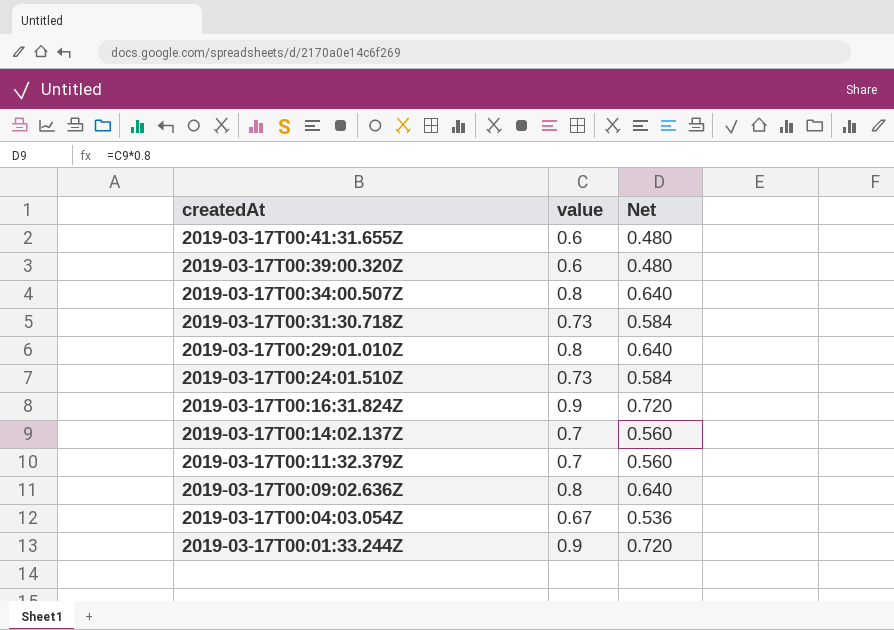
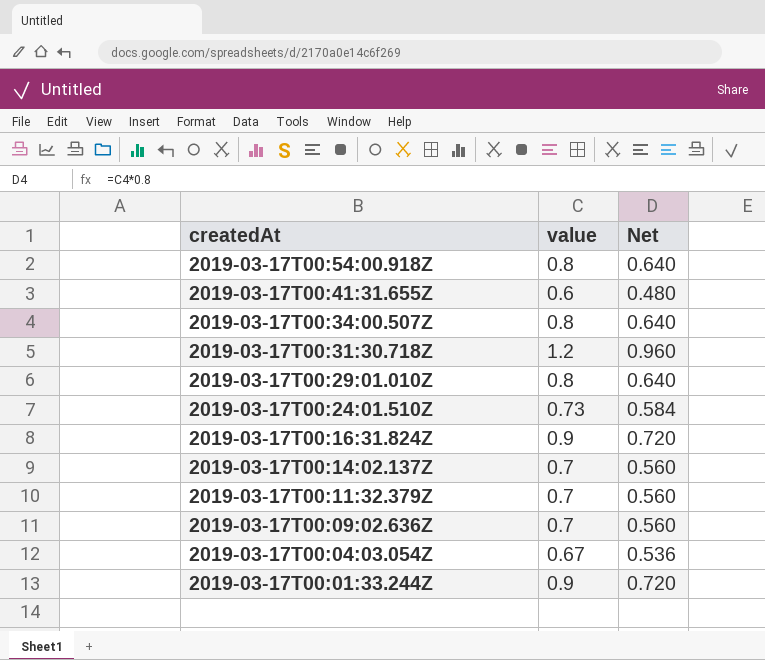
row 2019-03-17T00:39:00.320Z: 0.6 | 0.480 -> none
row 2019-03-17T00:54:00.918Z: none -> 0.8 | 0.640
2019-03-17T00:31:30.718Z | value: 0.73 -> 1.2
2019-03-17T00:31:30.718Z | Net: 0.584 -> 0.960
2019-03-17T00:09:02.636Z | value: 0.8 -> 0.7
2019-03-17T00:09:02.636Z | Net: 0.640 -> 0.560

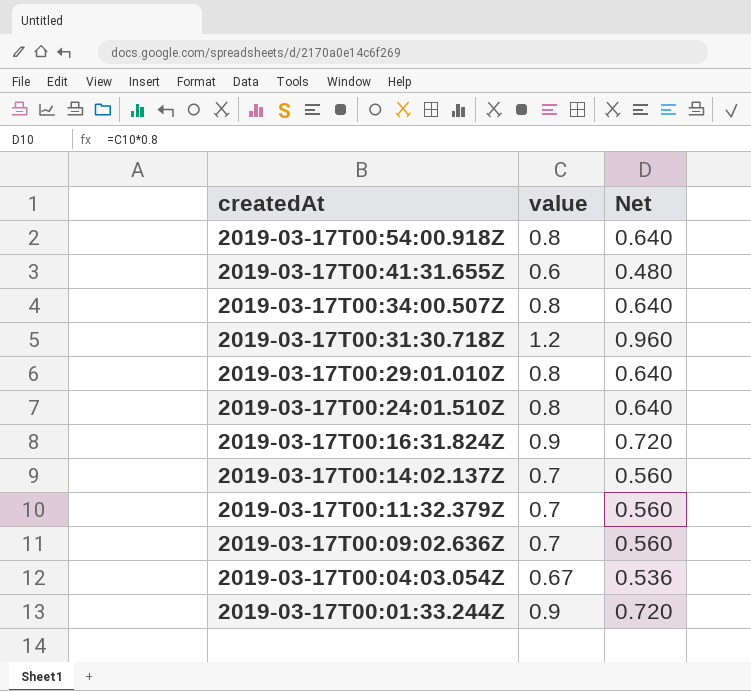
2019-03-17T00:24:01.510Z | value: 0.73 -> 0.8
2019-03-17T00:24:01.510Z | Net: 0.584 -> 0.640

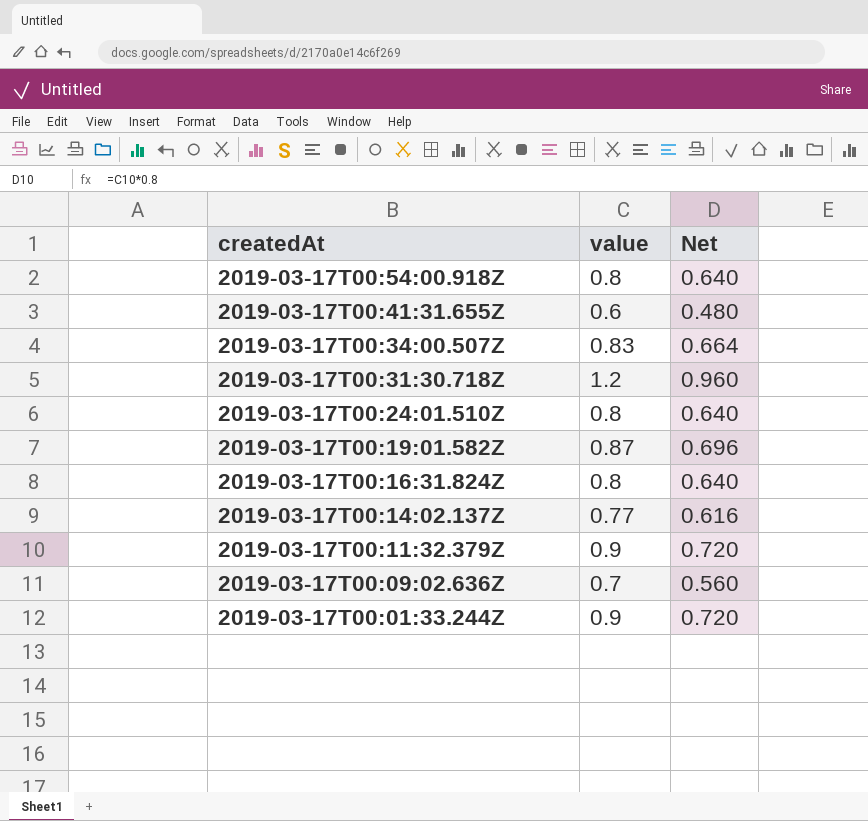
row 2019-03-17T00:29:01.010Z: 0.8 | 0.640 -> none
row 2019-03-17T00:04:03.054Z: 0.67 | 0.536 -> none
2019-03-17T00:34:00.507Z | value: 0.8 -> 0.83
2019-03-17T00:34:00.507Z | Net: 0.640 -> 0.664
row 2019-03-17T00:19:01.582Z: none -> 0.87 | 0.696
2019-03-17T00:16:31.824Z | value: 0.9 -> 0.8
2019-03-17T00:16:31.824Z | Net: 0.720 -> 0.640
2019-03-17T00:14:02.137Z | value: 0.7 -> 0.77
2019-03-17T00:14:02.137Z | Net: 0.560 -> 0.616
2019-03-17T00:11:32.379Z | value: 0.7 -> 0.9
2019-03-17T00:11:32.379Z | Net: 0.560 -> 0.720

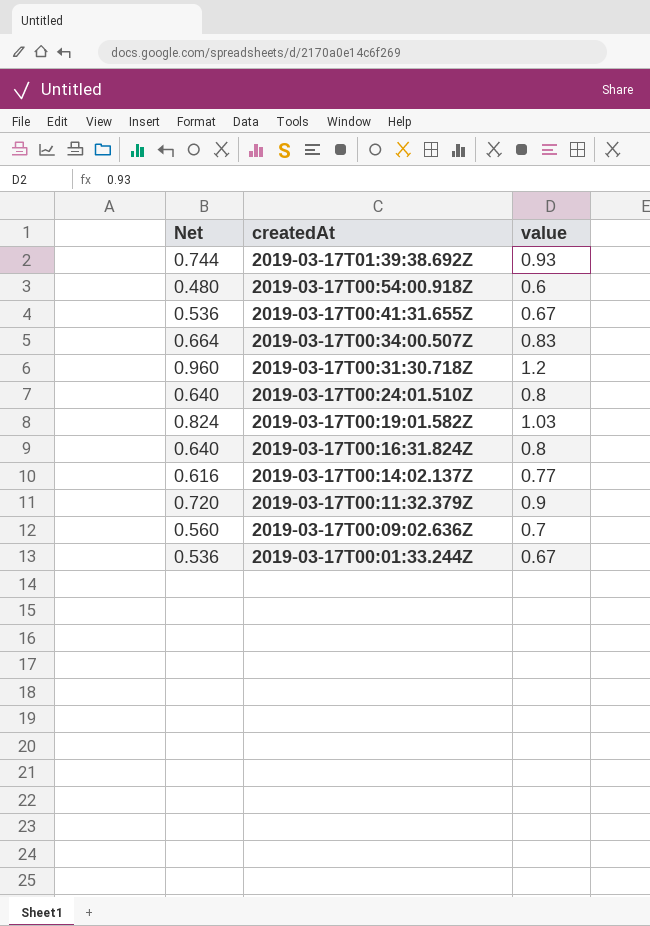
column Net | position: 3 -> 1
row 2019-03-17T01:39:38.692Z: none -> 0.744 | 0.93
2019-03-17T00:54:00.918Z | Net: 0.640 -> 0.480
2019-03-17T00:54:00.918Z | value: 0.8 -> 0.6
2019-03-17T00:41:31.655Z | Net: 0.480 -> 0.536
2019-03-17T00:41:31.655Z | value: 0.6 -> 0.67
2019-03-17T00:19:01.582Z | Net: 0.696 -> 0.824
2019-03-17T00:19:01.582Z | value: 0.87 -> 1.03
2019-03-17T00:01:33.244Z | Net: 0.720 -> 0.536
2019-03-17T00:01:33.244Z | value: 0.9 -> 0.67

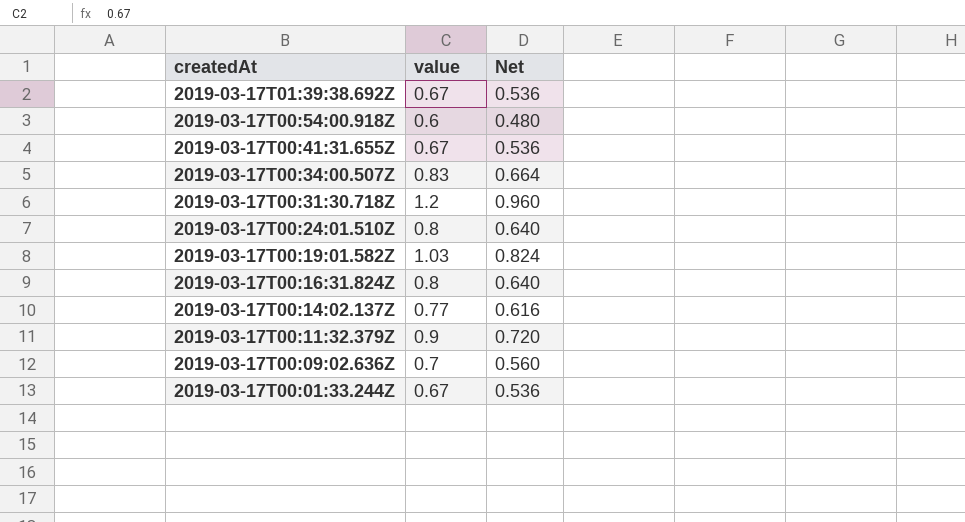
column Net | position: 1 -> 3
2019-03-17T01:39:38.692Z | value: 0.93 -> 0.67
2019-03-17T01:39:38.692Z | Net: 0.744 -> 0.536

